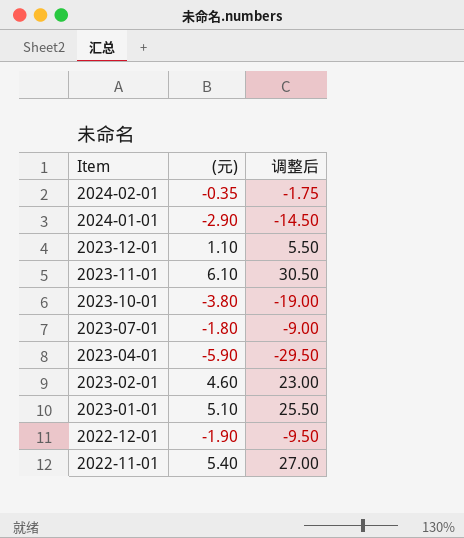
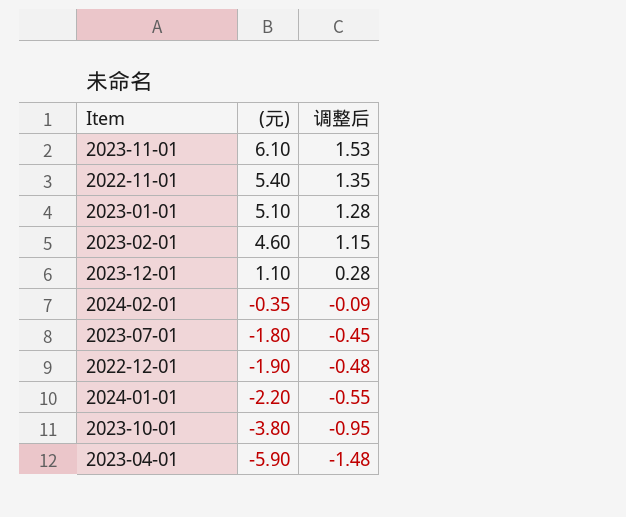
row order: Item descending -> (元) descending
column 调整后 | formula: [(元)] * 5 -> [(元)] * 0.25
2024-01-01 | (元): -2.90 -> -2.20

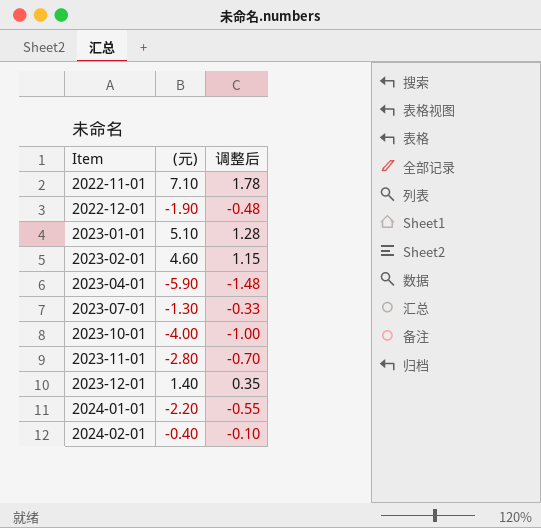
row order: (元) descending -> Item ascending
2022-11-01 | (元): 5.40 -> 7.10
2022-11-01 | 调整后: 1.35 -> 1.78
2023-07-01 | (元): -1.80 -> -1.30
2023-07-01 | 调整后: -0.45 -> -0.33
2023-10-01 | (元): -3.80 -> -4.00
2023-10-01 | 调整后: -0.95 -> -1.00
2023-11-01 | (元): 6.10 -> -2.80
2023-11-01 | 调整后: 1.53 -> -0.70
2023-12-01 | (元): 1.10 -> 1.40
2023-12-01 | 调整后: 0.28 -> 0.35
2024-02-01 | (元): -0.35 -> -0.40
2024-02-01 | 调整后: -0.09 -> -0.10

